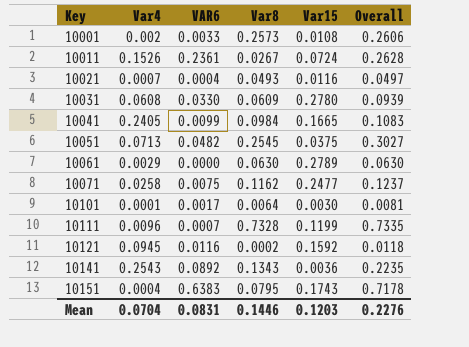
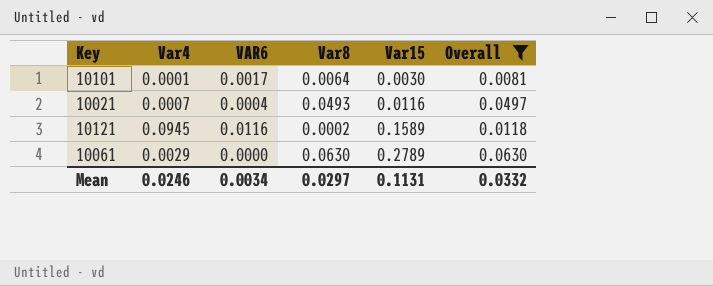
filter: none -> Overall <= 0.0630
row order: Key ascending -> Var15 ascending
10121 | Var15: 0.1592 -> 0.1589
Mean | Var4: 0.0704 -> 0.0246
Mean | VAR6: 0.0831 -> 0.0034
Mean | Var8: 0.1446 -> 0.0297
Mean | Var15: 0.1203 -> 0.1131
Mean | Overall: 0.2276 -> 0.0332

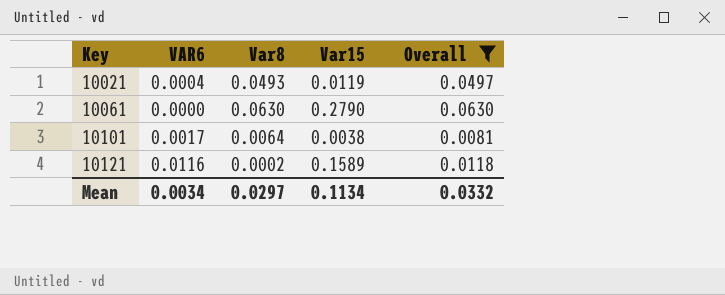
row order: Var15 ascending -> Key ascending
column Var4 | position: 2 -> none
10021 | Var15: 0.0116 -> 0.0119
10061 | Var15: 0.2789 -> 0.2790
10101 | Var15: 0.0030 -> 0.0038
Mean | Var15: 0.1131 -> 0.1134

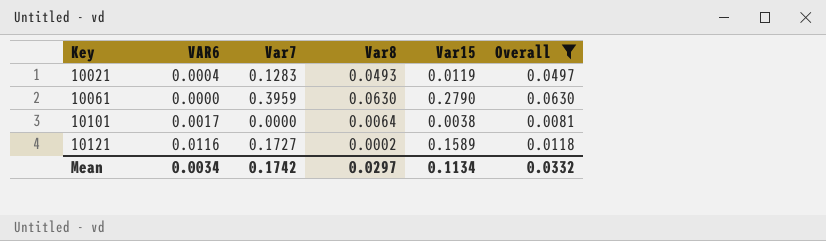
column Var7 | position: none -> 3

